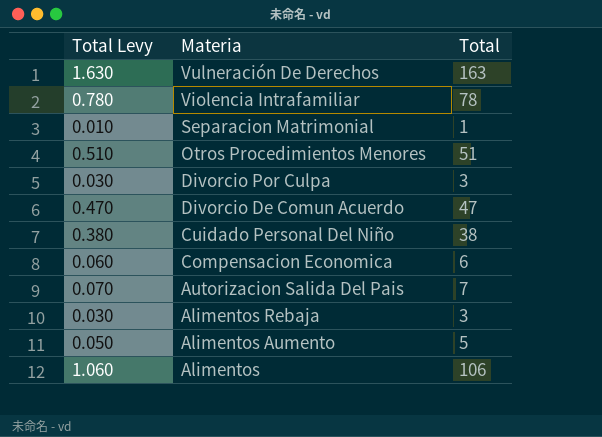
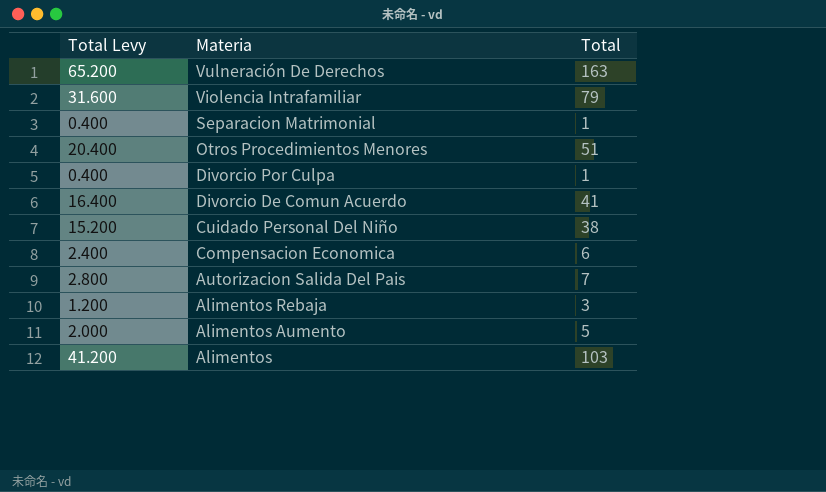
column Total Levy | formula: [Total] * 0.01 -> [Total] * 0.4
Violencia Intrafamiliar | Total: 78 -> 79
Divorcio Por Culpa | Total: 3 -> 1
Divorcio De Comun Acuerdo | Total: 47 -> 41
Alimentos | Total: 106 -> 103

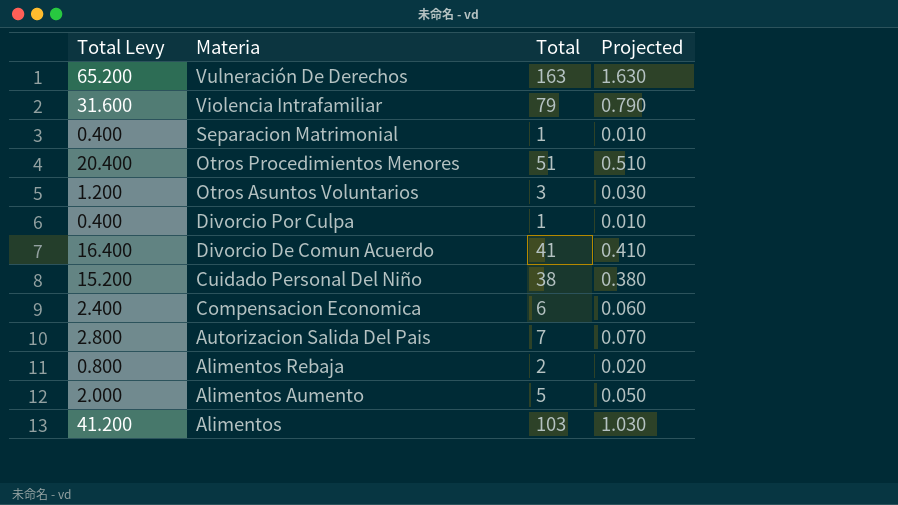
column Projected | formula: none -> [Total] * 0.01
row Otros Asuntos Voluntarios: none -> 1.200 | 3 | 0.030
Alimentos Rebaja | Total Levy: 1.200 -> 0.800
Alimentos Rebaja | Total: 3 -> 2

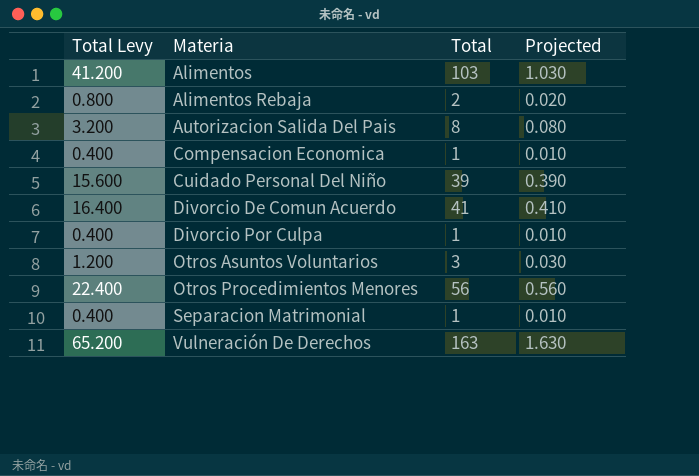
row order: Materia descending -> Materia ascending
row Violencia Intrafamiliar: 31.600 | 79 | 0.790 -> none
row Alimentos Aumento: 2.000 | 5 | 0.050 -> none
Autorizacion Salida Del Pais | Total Levy: 2.800 -> 3.200
Autorizacion Salida Del Pais | Total: 7 -> 8
Autorizacion Salida Del Pais | Projected: 0.070 -> 0.080
Compensacion Economica | Total Levy: 2.400 -> 0.400
Compensacion Economica | Total: 6 -> 1
Compensacion Economica | Projected: 0.060 -> 0.010
Cuidado Personal Del Niño | Total Levy: 15.200 -> 15.600
Cuidado Personal Del Niño | Total: 38 -> 39
Cuidado Personal Del Niño | Projected: 0.380 -> 0.390
Otros Procedimientos Menores | Total Levy: 20.400 -> 22.400
Otros Procedimientos Menores | Total: 51 -> 56
Otros Procedimientos Menores | Projected: 0.510 -> 0.560

